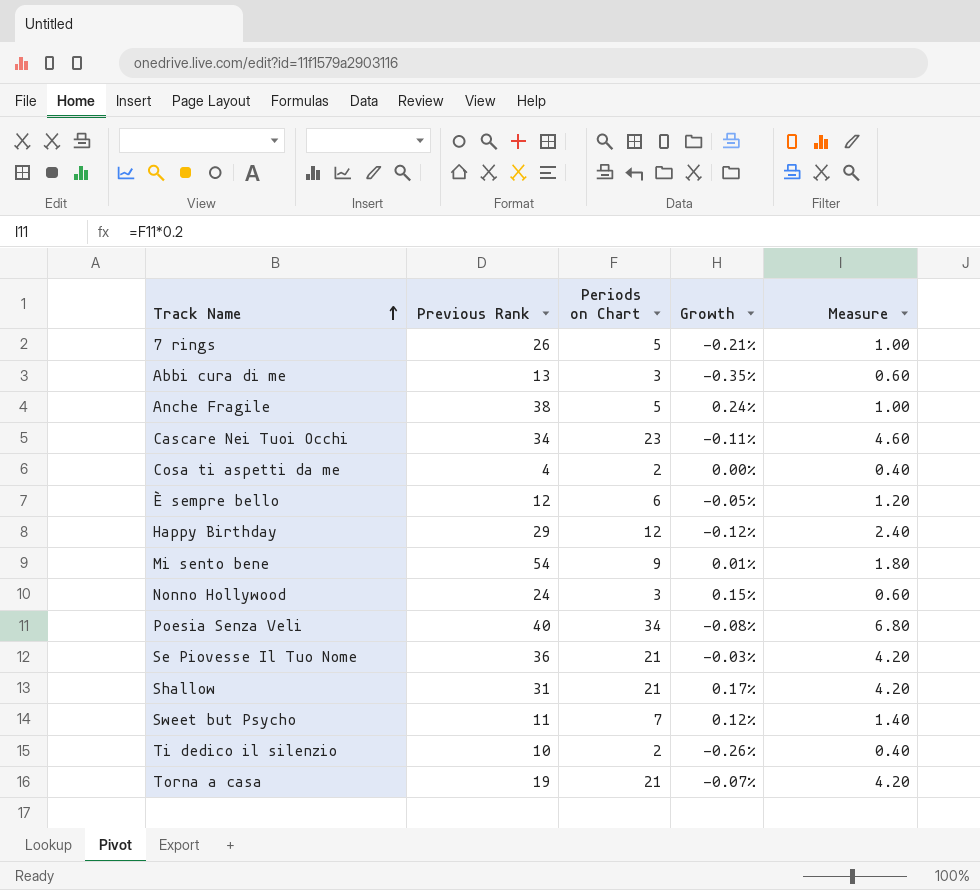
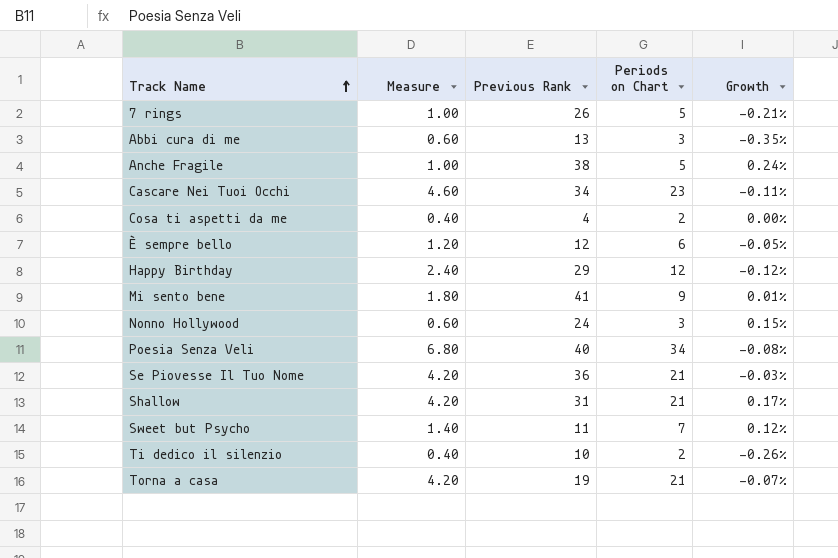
column Measure | position: 5 -> 2
Mi sento bene | Previous Rank: 54 -> 41

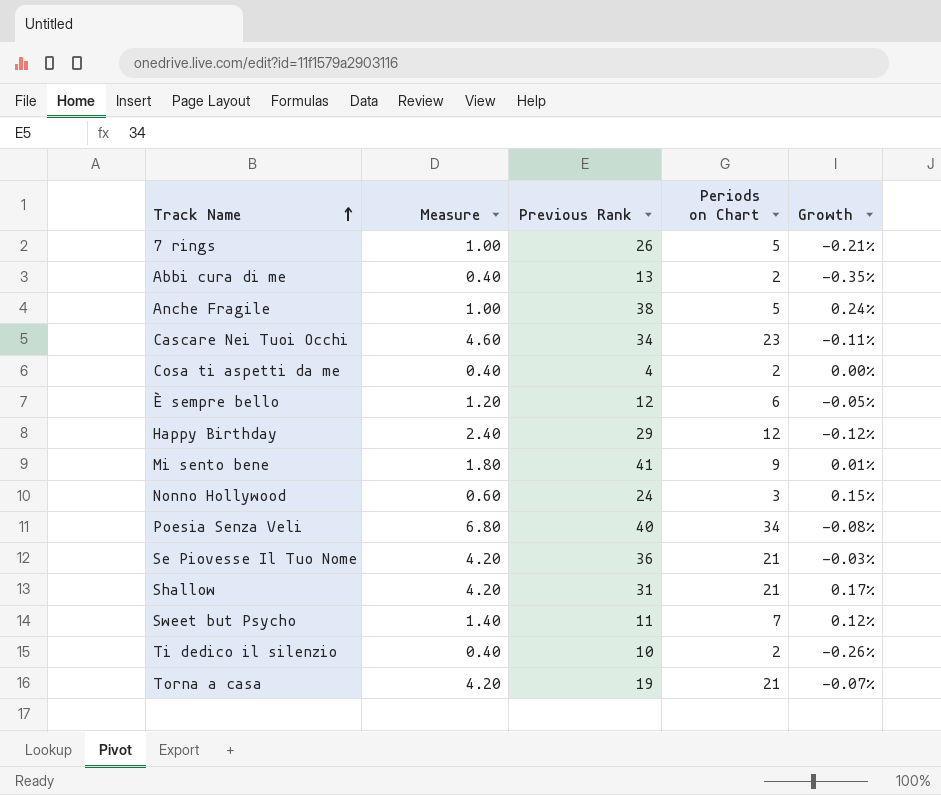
Abbi cura di me | Measure: 0.60 -> 0.40
Abbi cura di me | Periods on Chart: 3 -> 2

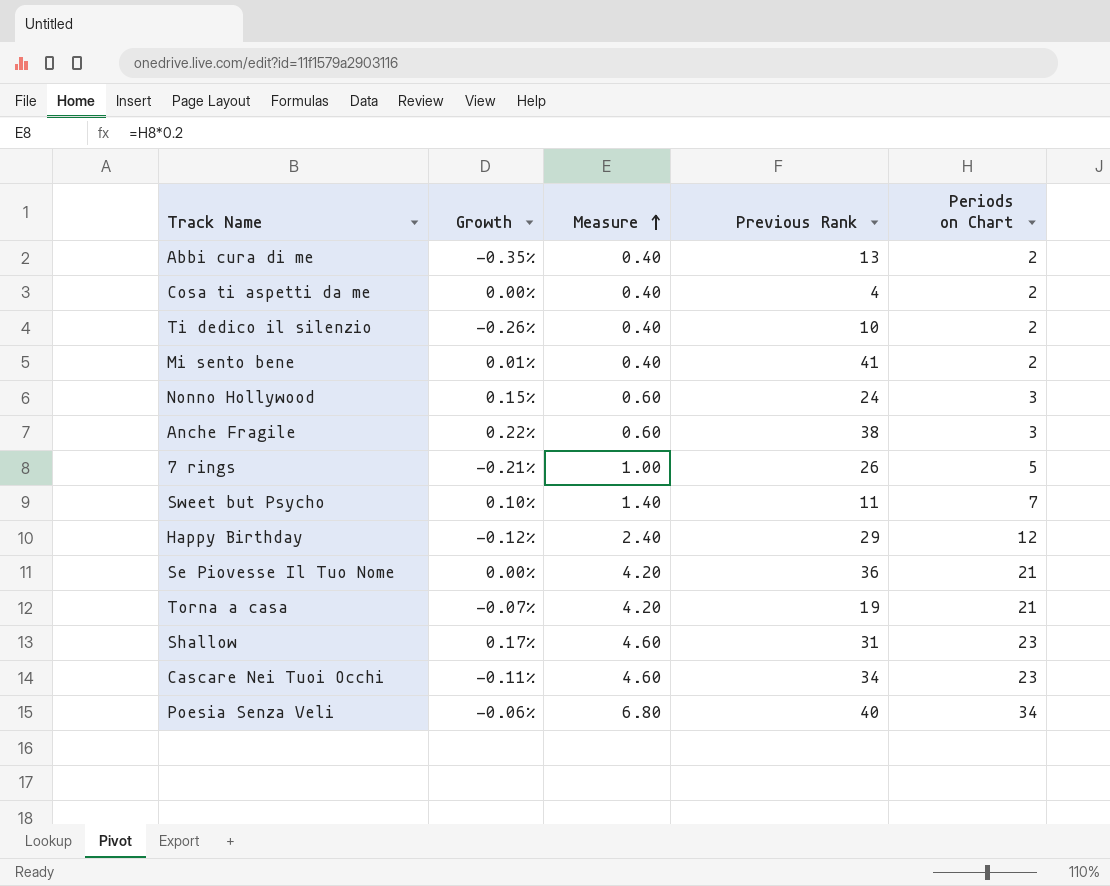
row order: Track Name ascending -> Measure ascending
column Growth | position: 5 -> 2
row È sempre bello: 1.20 | 12 | 6 | -0.05% -> none
Mi sento bene | Measure: 1.80 -> 0.40
Mi sento bene | Periods on Chart: 9 -> 2
Anche Fragile | Growth: 0.24% -> 0.22%
Anche Fragile | Measure: 1.00 -> 0.60
Anche Fragile | Periods on Chart: 5 -> 3
Sweet but Psycho | Growth: 0.12% -> 0.10%
Se Piovesse Il Tuo Nome | Growth: -0.03% -> 0.00%
Shallow | Measure: 4.20 -> 4.60
Shallow | Periods on Chart: 21 -> 23
Poesia Senza Veli | Growth: -0.08% -> -0.06%

